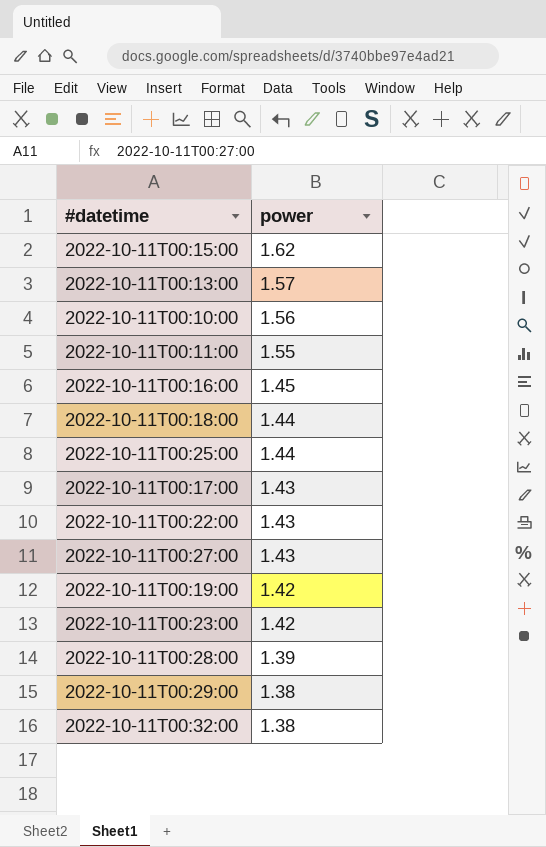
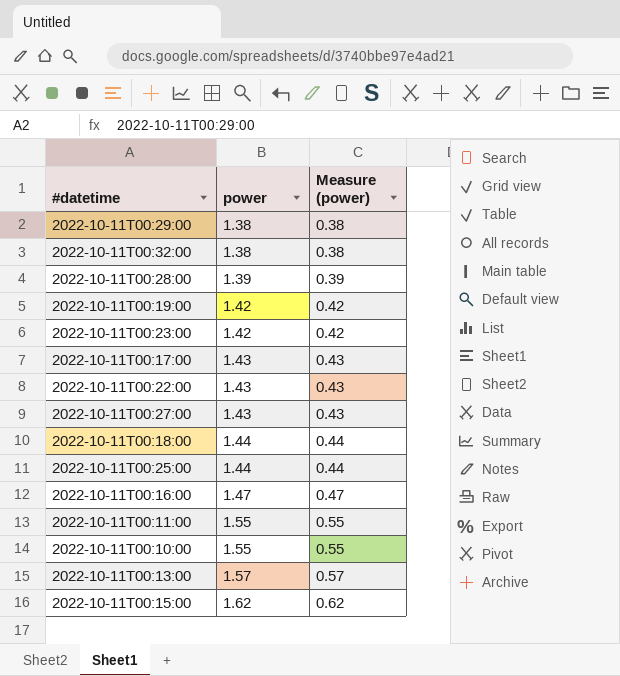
row order: power descending -> power ascending
column Measure (power) | formula: none -> [power] - 1
2022-10-11T00:16:00 | power: 1.45 -> 1.47
2022-10-11T00:10:00 | power: 1.56 -> 1.55

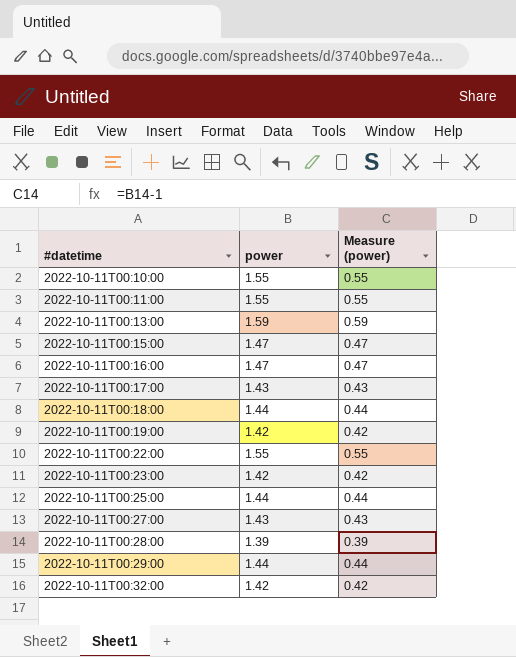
row order: power ascending -> #datetime ascending
2022-10-11T00:13:00 | power: 1.57 -> 1.59
2022-10-11T00:13:00 | Measure (power): 0.57 -> 0.59
2022-10-11T00:15:00 | power: 1.62 -> 1.47
2022-10-11T00:15:00 | Measure (power): 0.62 -> 0.47
2022-10-11T00:22:00 | power: 1.43 -> 1.55
2022-10-11T00:22:00 | Measure (power): 0.43 -> 0.55
2022-10-11T00:29:00 | power: 1.38 -> 1.44
2022-10-11T00:29:00 | Measure (power): 0.38 -> 0.44
2022-10-11T00:32:00 | power: 1.38 -> 1.42
2022-10-11T00:32:00 | Measure (power): 0.38 -> 0.42

